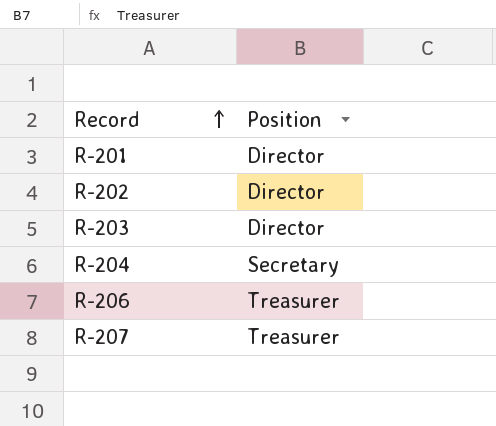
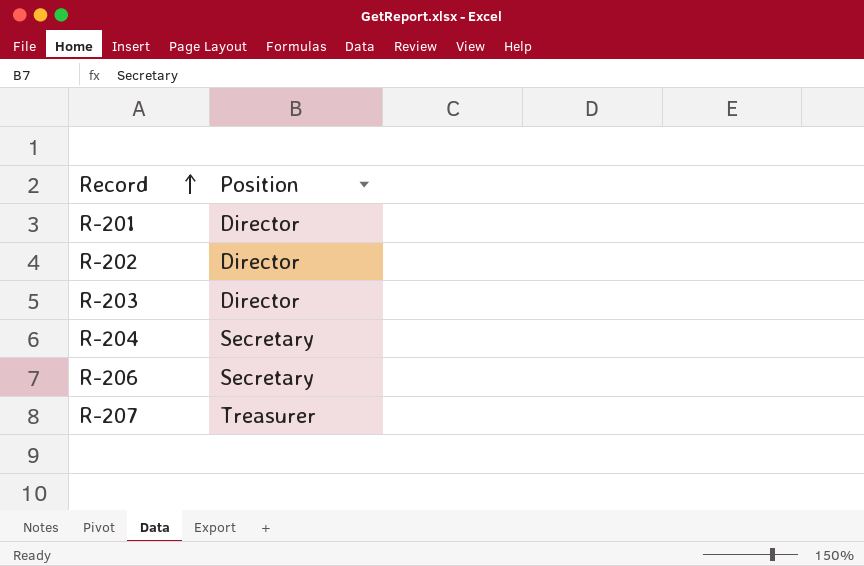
R-206 | Position: Treasurer -> Secretary

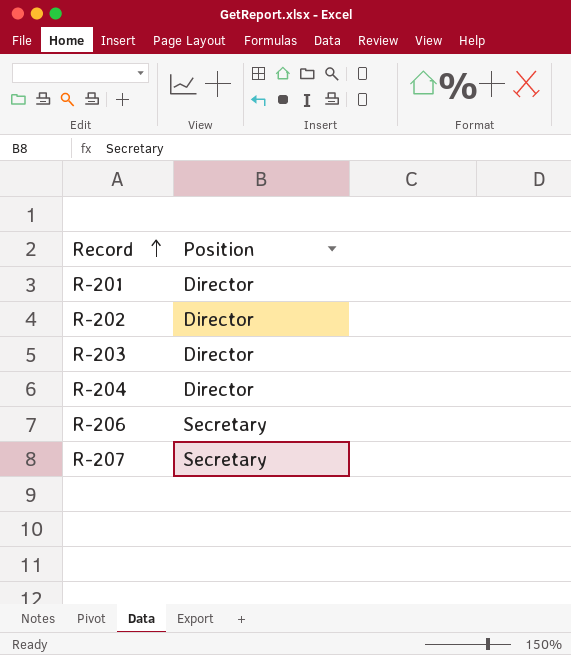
R-204 | Position: Secretary -> Director
R-207 | Position: Treasurer -> Secretary

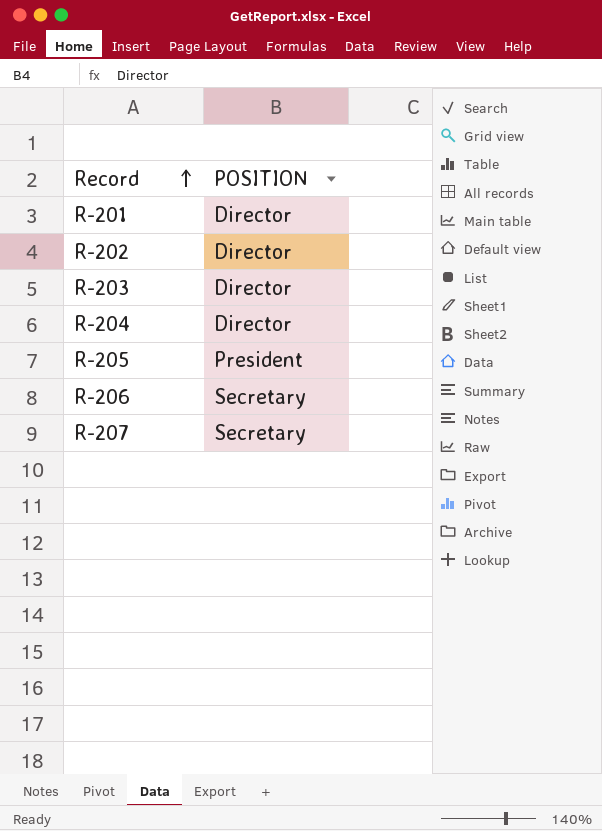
column name: Position -> POSITION
row R-205: none -> President

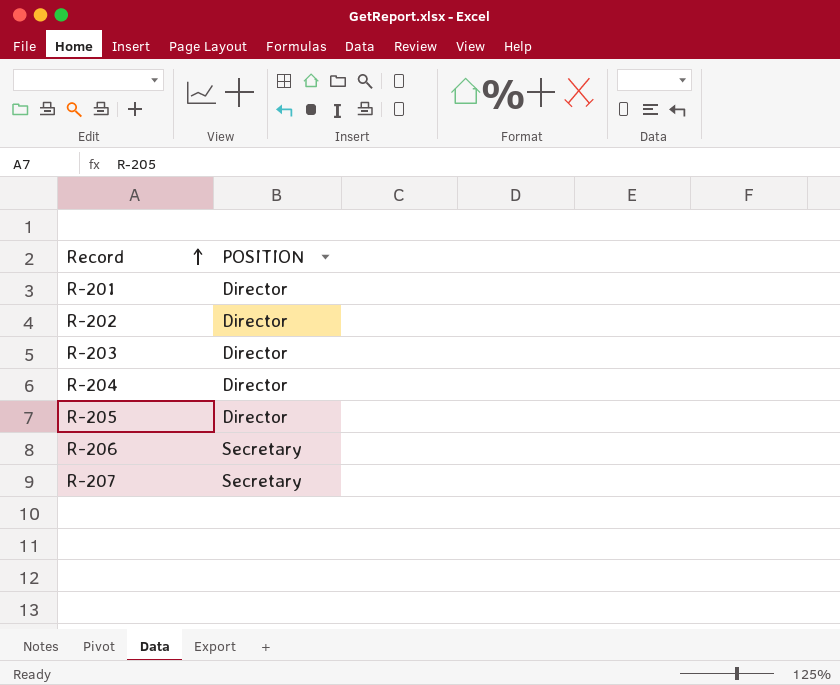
R-205 | POSITION: President -> Director

